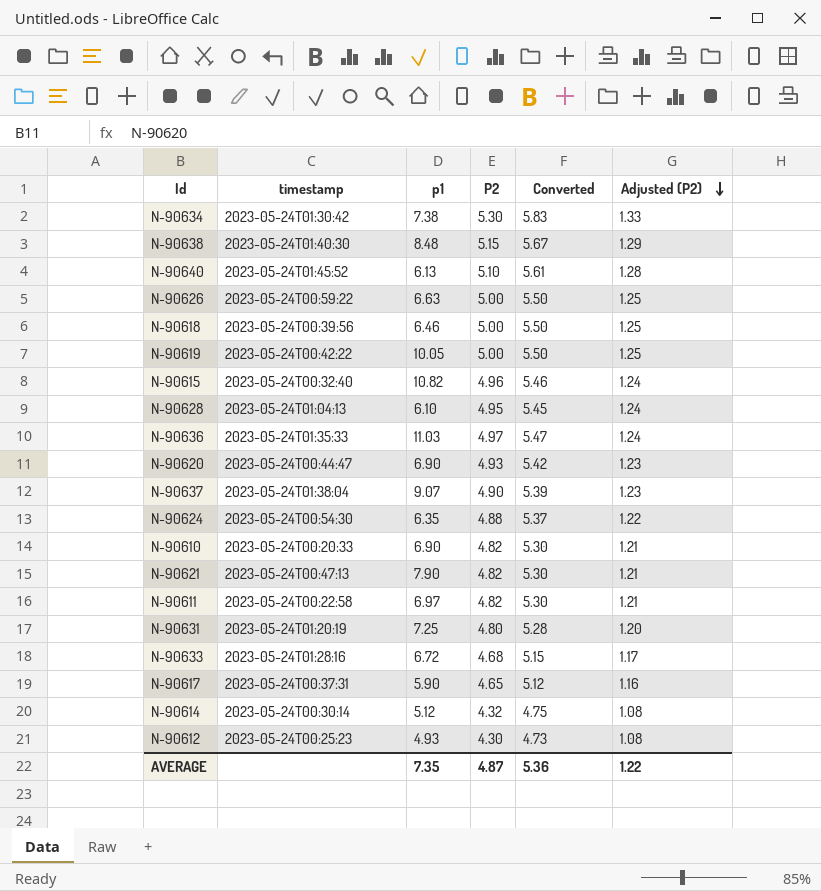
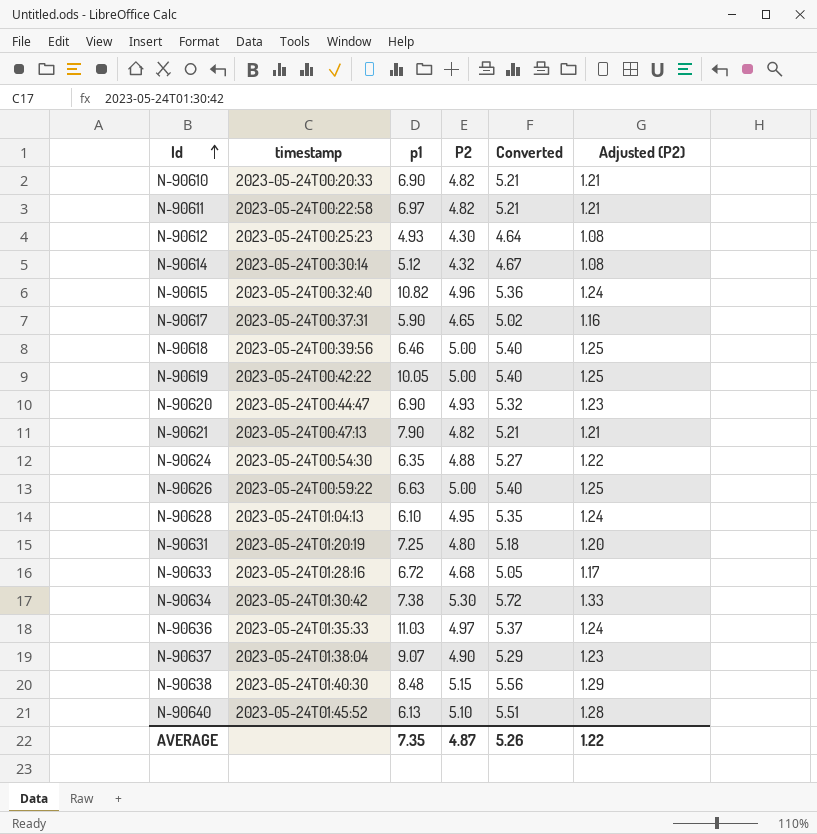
row order: Adjusted (P2) descending -> Id ascending
column Converted | formula: [P2] * 1.1 -> [P2] * 1.08
AVERAGE | Converted: 5.36 -> 5.26

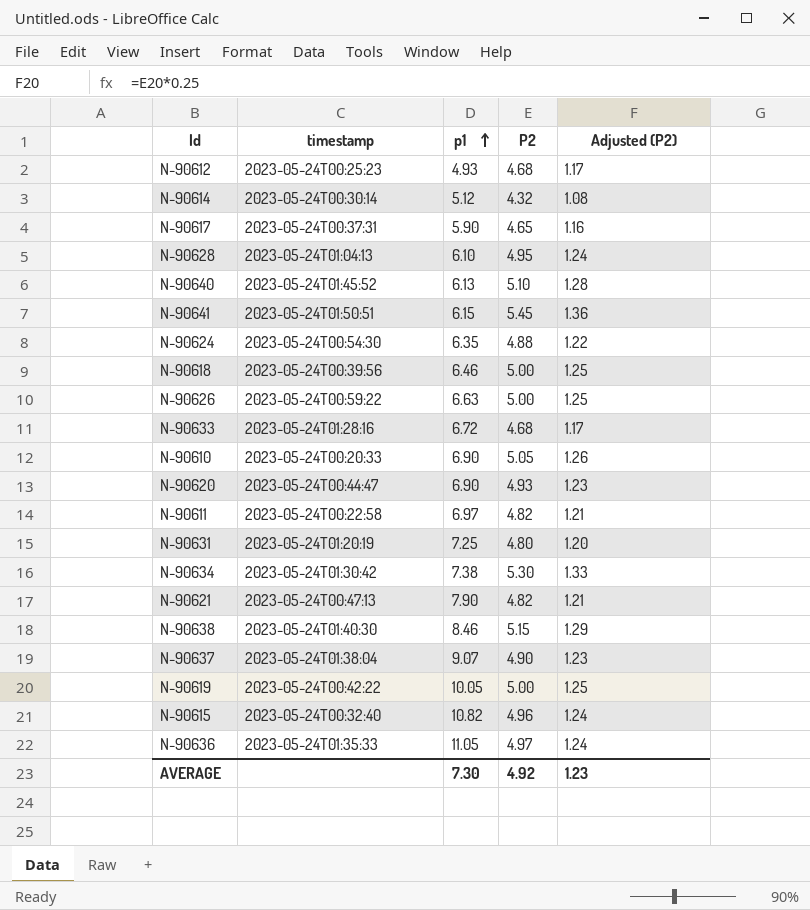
row order: Id ascending -> p1 ascending
column Converted | formula: [P2] * 1.08 -> none
N-90612 | P2: 4.30 -> 4.68
N-90612 | Adjusted (P2): 1.08 -> 1.17
row N-90641: none -> 2023-05-24T01:50:51 | 6.15 | 5.45 | 1.36
N-90610 | P2: 4.82 -> 5.05
N-90610 | Adjusted (P2): 1.21 -> 1.26
N-90638 | p1: 8.48 -> 8.46
N-90636 | p1: 11.03 -> 11.05
AVERAGE | p1: 7.35 -> 7.30
AVERAGE | P2: 4.87 -> 4.92
AVERAGE | Adjusted (P2): 1.22 -> 1.23

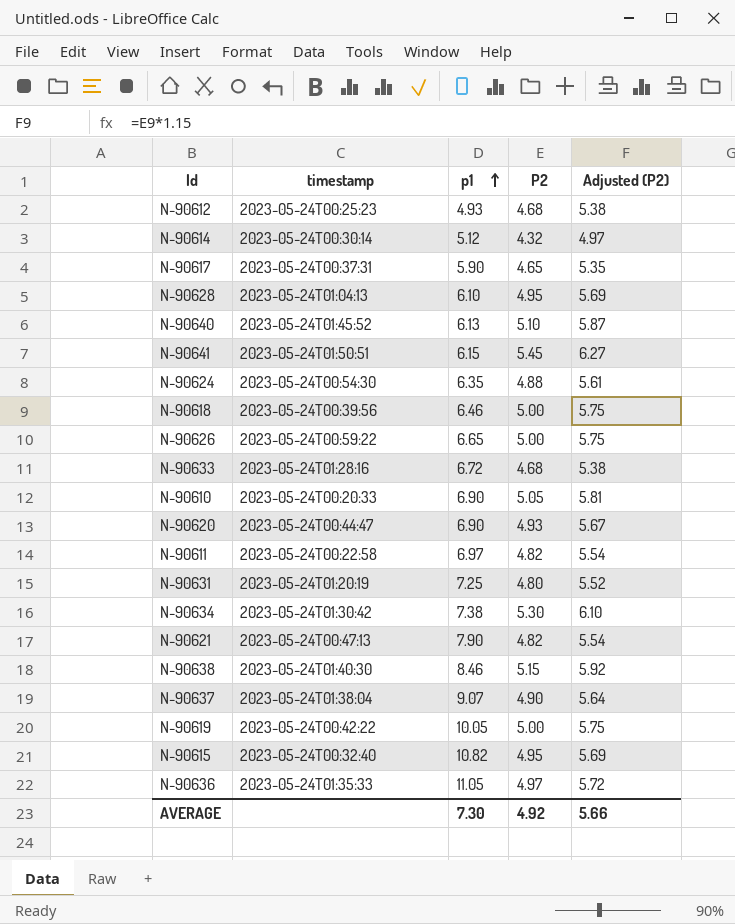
column Adjusted (P2) | formula: [P2] * 0.25 -> [P2] * 1.15
N-90626 | p1: 6.63 -> 6.65
N-90615 | P2: 4.96 -> 4.95
AVERAGE | Adjusted (P2): 1.23 -> 5.66

